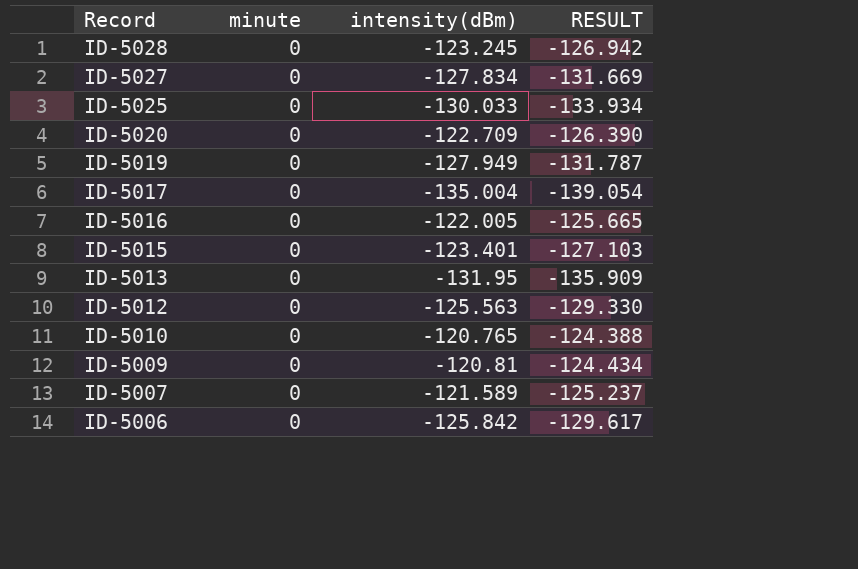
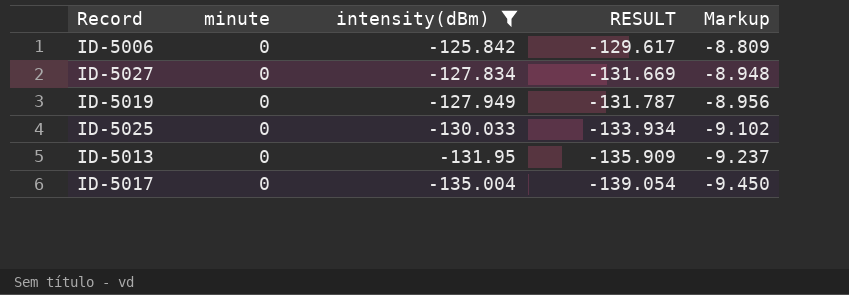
filter: none -> intensity(dBm) <= -125.842
row order: Record descending -> intensity(dBm) descending
column Markup | formula: none -> [intensity(dBm)] * 0.07

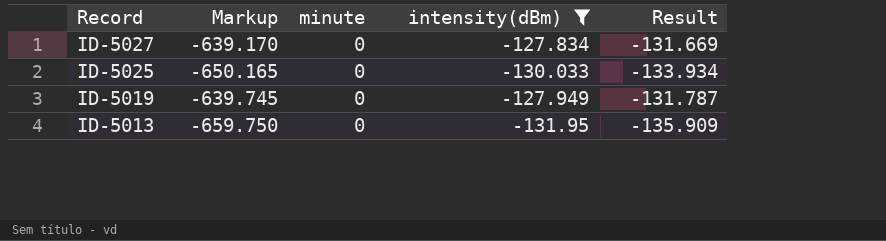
row order: intensity(dBm) descending -> Record descending
column Markup | formula: [intensity(dBm)] * 0.07 -> [intensity(dBm)] * 5
column Markup | position: 5 -> 2
column name: RESULT -> Result
row ID-5006: 0 | -125.842 | -129.617 | -8.809 -> none
row ID-5017: 0 | -135.004 | -139.054 | -9.450 -> none

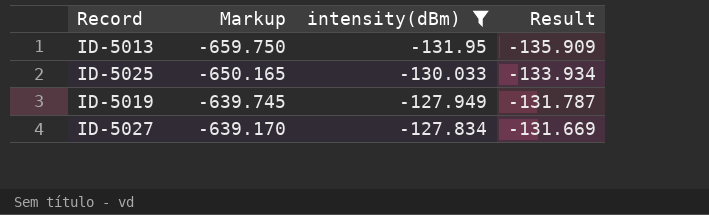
row order: Record descending -> Markup ascending
column minute | position: 3 -> none

